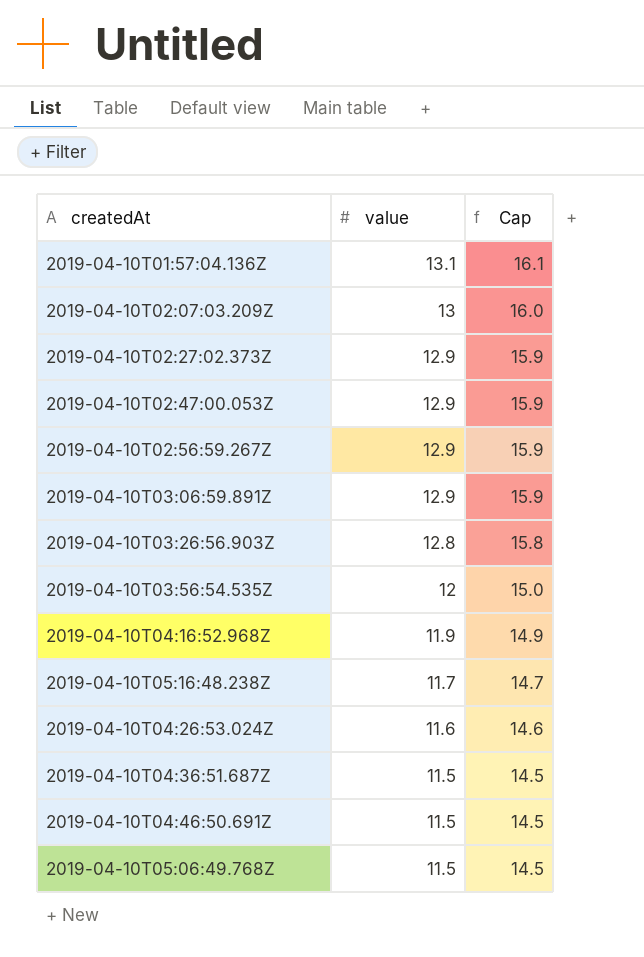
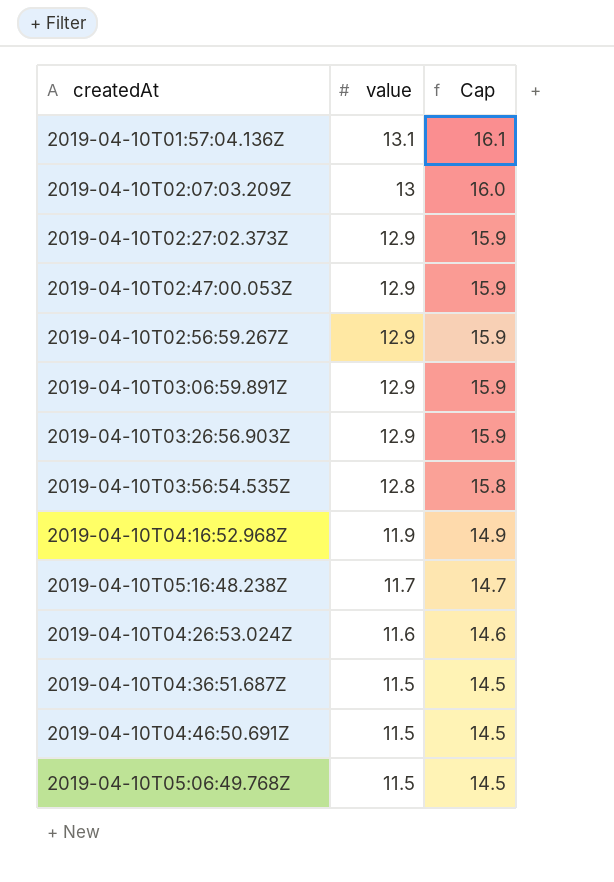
2019-04-10T03:26:56.903Z | value: 12.8 -> 12.9
2019-04-10T03:26:56.903Z | Cap: 15.8 -> 15.9
2019-04-10T03:56:54.535Z | value: 12 -> 12.8
2019-04-10T03:56:54.535Z | Cap: 15.0 -> 15.8

